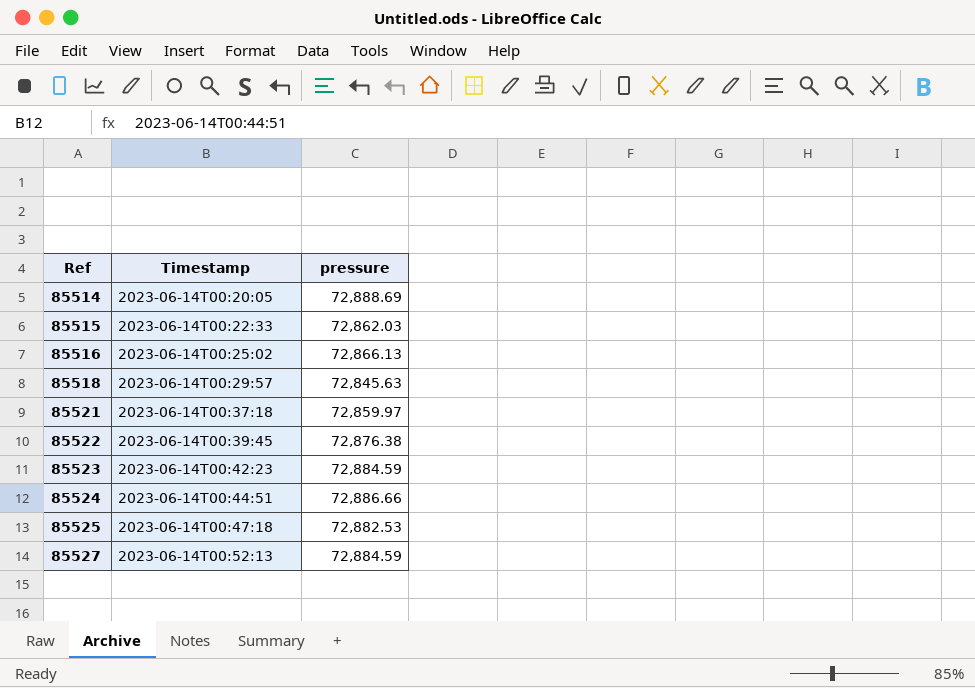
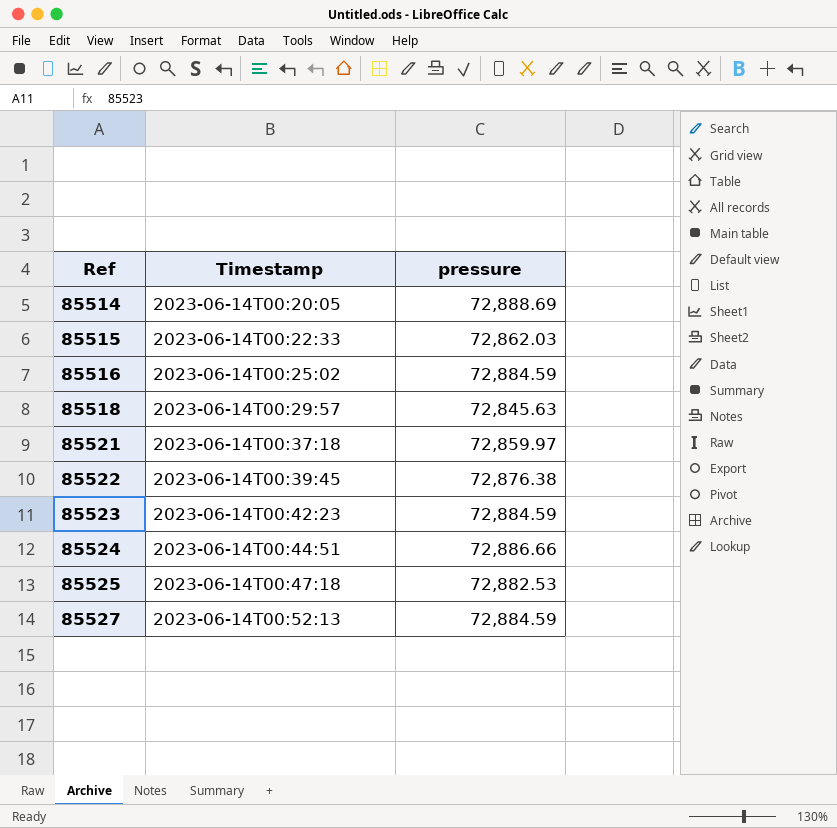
85516 | pressure: 72,866.13 -> 72,884.59

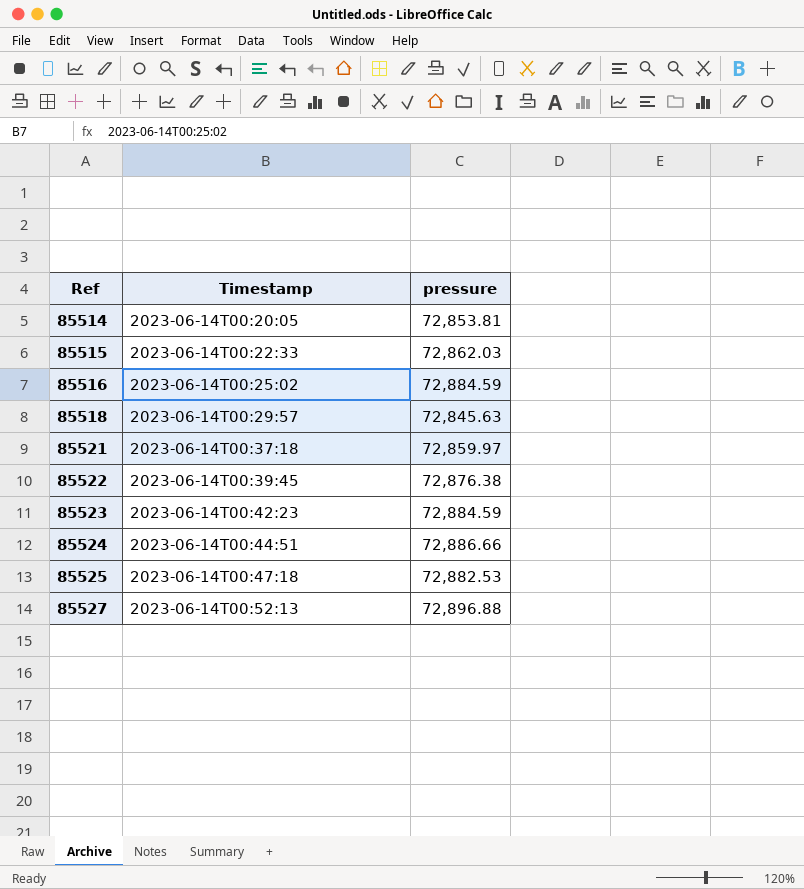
85514 | pressure: 72,888.69 -> 72,853.81
85527 | pressure: 72,884.59 -> 72,896.88

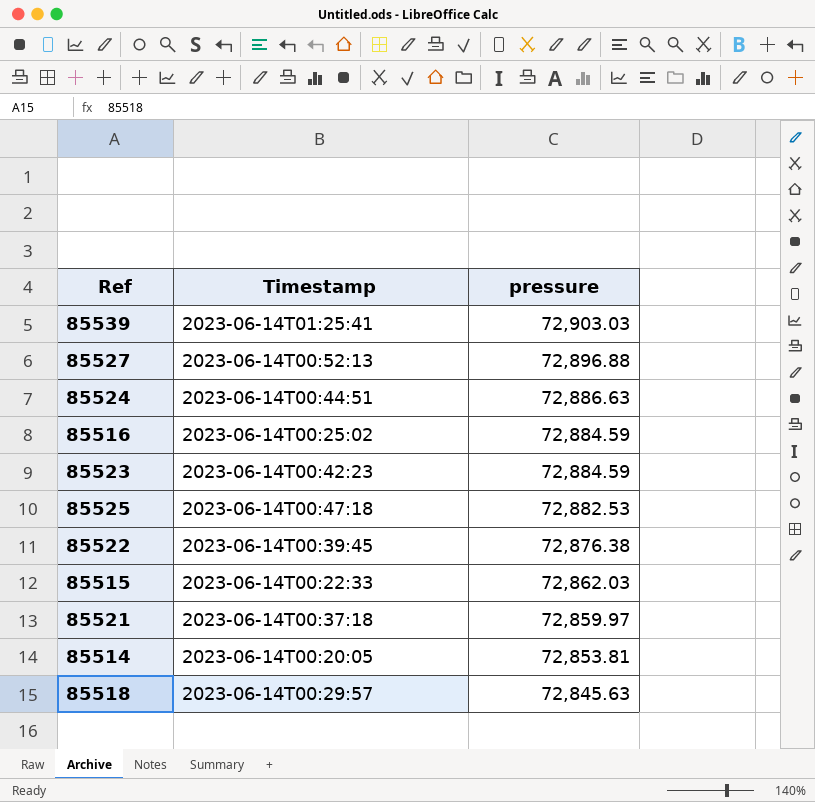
row order: Ref ascending -> pressure descending
row 85539: none -> 2023-06-14T01:25:41 | 72,903.03
85524 | pressure: 72,886.66 -> 72,886.63

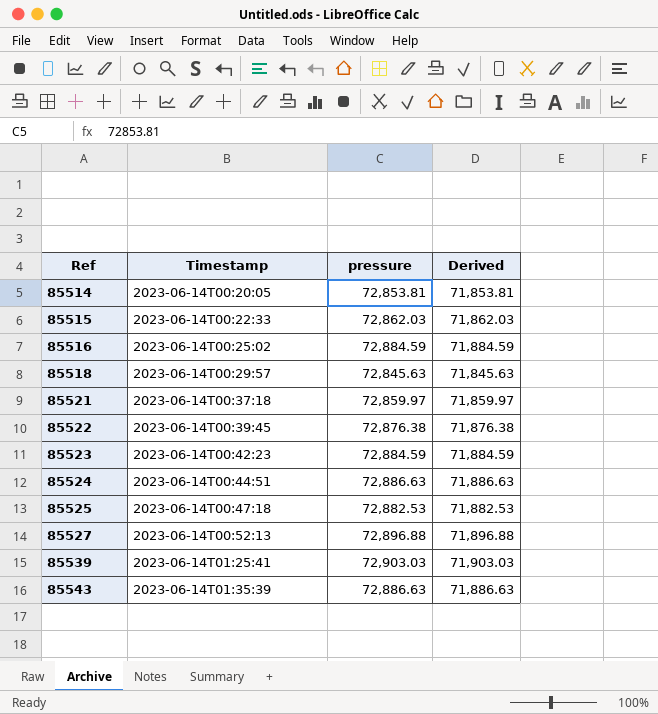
row order: pressure descending -> Ref ascending
column Derived | formula: none -> [pressure] - 1000
row 85543: none -> 2023-06-14T01:35:39 | 72,886.63 | 71,886.63

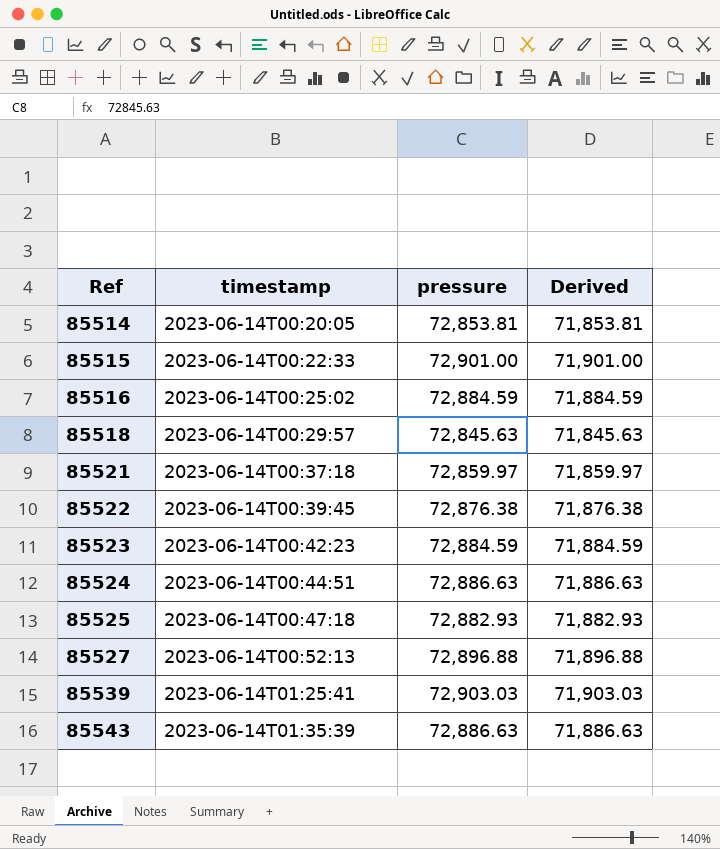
column name: Timestamp -> timestamp
85515 | pressure: 72,862.03 -> 72,901.00
85515 | Derived: 71,862.03 -> 71,901.00
85525 | pressure: 72,882.53 -> 72,882.93
85525 | Derived: 71,882.53 -> 71,882.93

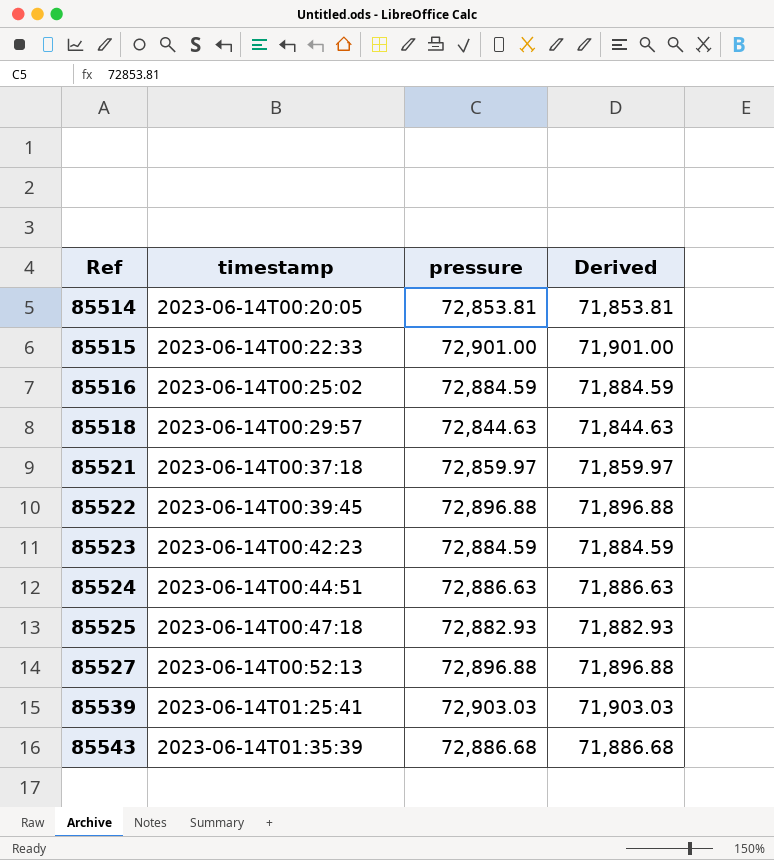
85518 | pressure: 72,845.63 -> 72,844.63
85518 | Derived: 71,845.63 -> 71,844.63
85522 | pressure: 72,876.38 -> 72,896.88
85522 | Derived: 71,876.38 -> 71,896.88
85543 | pressure: 72,886.63 -> 72,886.68
85543 | Derived: 71,886.63 -> 71,886.68

